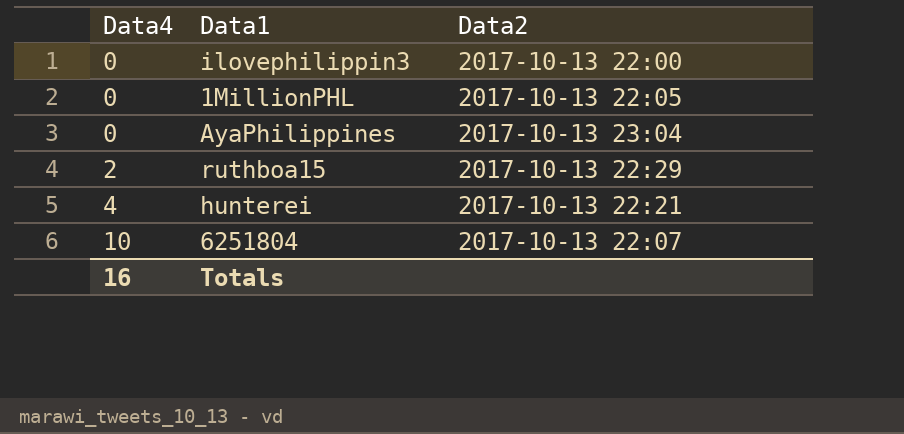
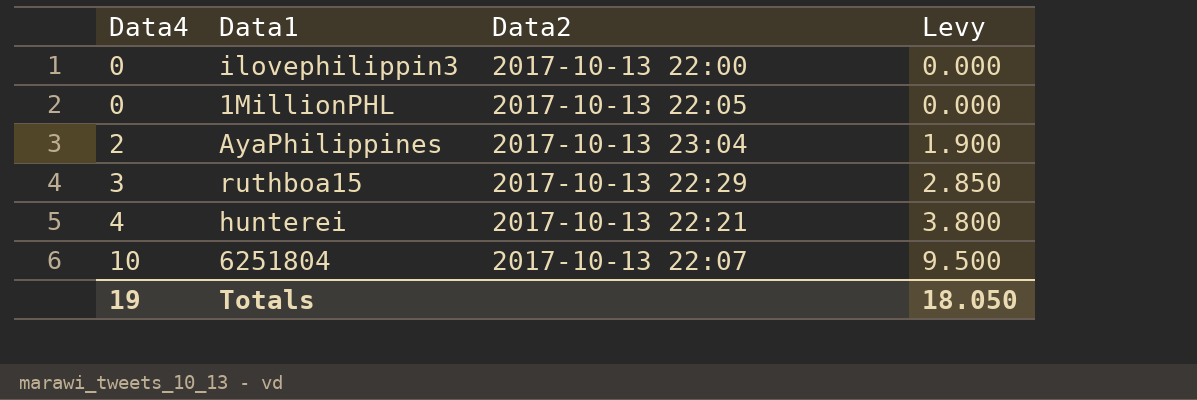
column Levy | formula: none -> [Data4] * 0.95
AyaPhilippines | Data4: 0 -> 2
ruthboa15 | Data4: 2 -> 3
Totals | Data4: 16 -> 19

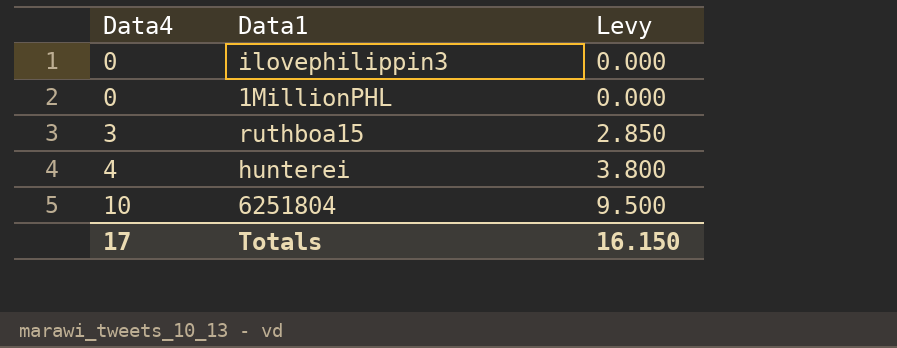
column Data2 | position: 3 -> none
row AyaPhilippines: 2 | 2017-10-13 23:04 | 1.900 -> none
Totals | Data4: 19 -> 17
Totals | Levy: 18.050 -> 16.150

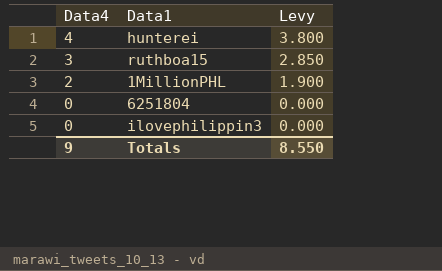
row order: Data4 ascending -> Data4 descending
1MillionPHL | Data4: 0 -> 2
1MillionPHL | Levy: 0.000 -> 1.900
6251804 | Data4: 10 -> 0
6251804 | Levy: 9.500 -> 0.000
Totals | Data4: 17 -> 9
Totals | Levy: 16.150 -> 8.550

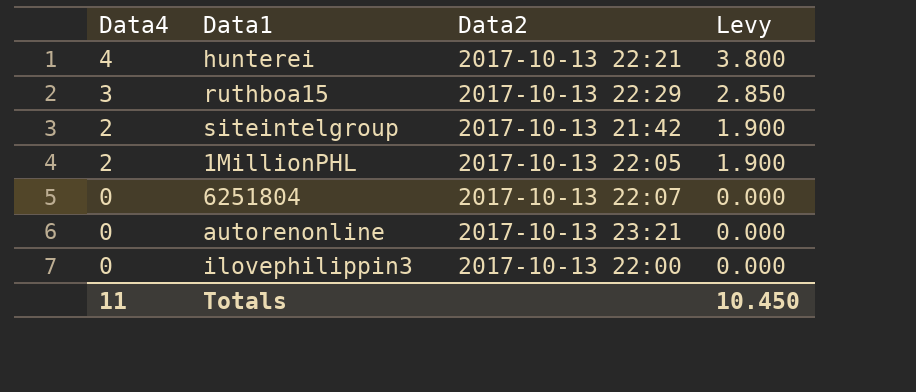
column Data2 | position: none -> 3
row siteintelgroup: none -> 2 | 2017-10-13 21:42 | 1.900
row autorenonline: none -> 0 | 2017-10-13 23:21 | 0.000
Totals | Data4: 9 -> 11
Totals | Levy: 8.550 -> 10.450

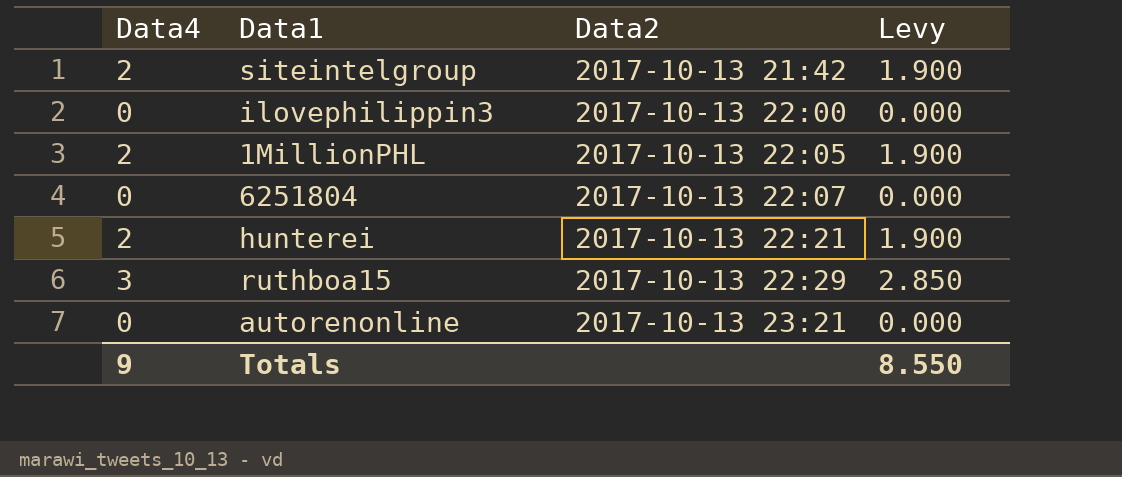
row order: Data4 descending -> Data2 ascending
hunterei | Data4: 4 -> 2
hunterei | Levy: 3.800 -> 1.900
Totals | Data4: 11 -> 9
Totals | Levy: 10.450 -> 8.550

